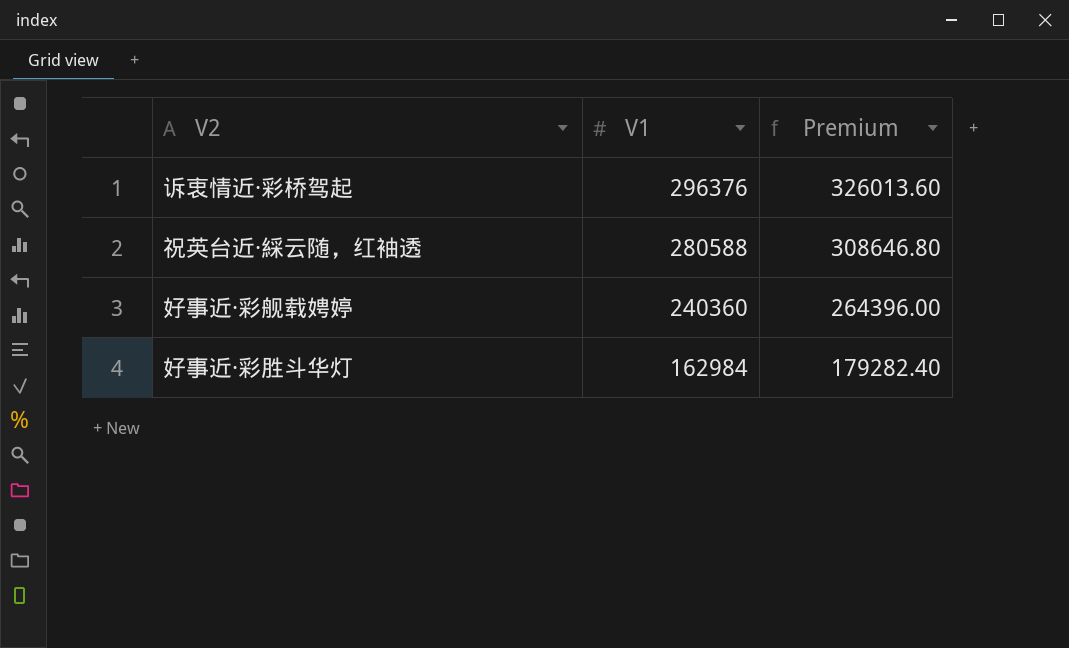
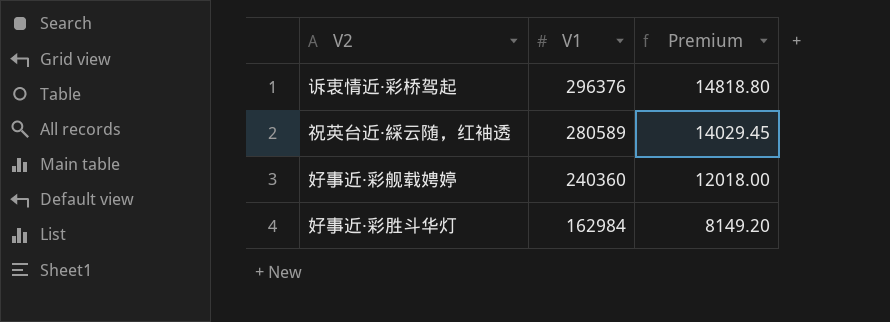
column Premium | formula: [V1] * 1.1 -> [V1] * 0.05
祝英台近·綵云随，红袖透 | V1: 280588 -> 280589

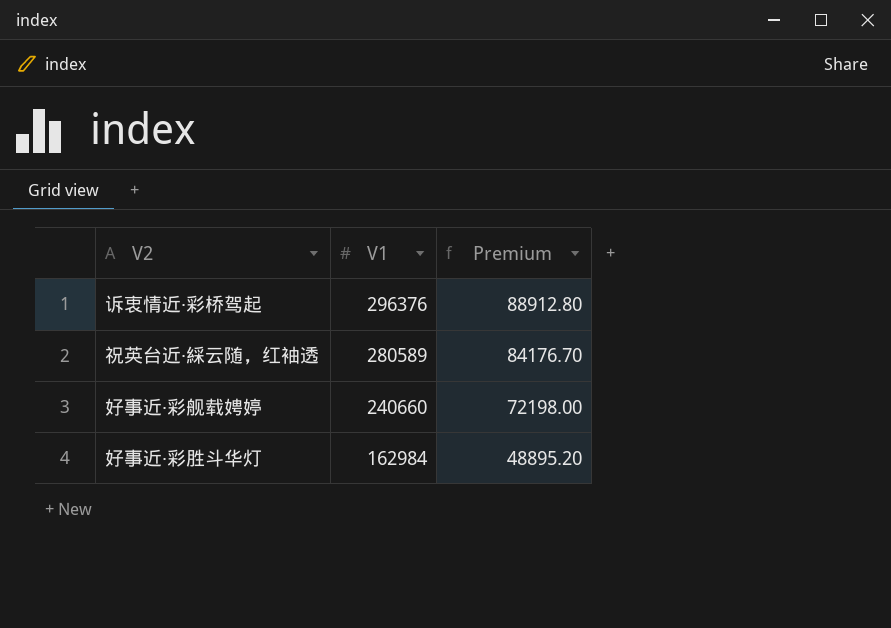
column Premium | formula: [V1] * 0.05 -> [V1] * 0.3
好事近·彩舰载娉婷 | V1: 240360 -> 240660

